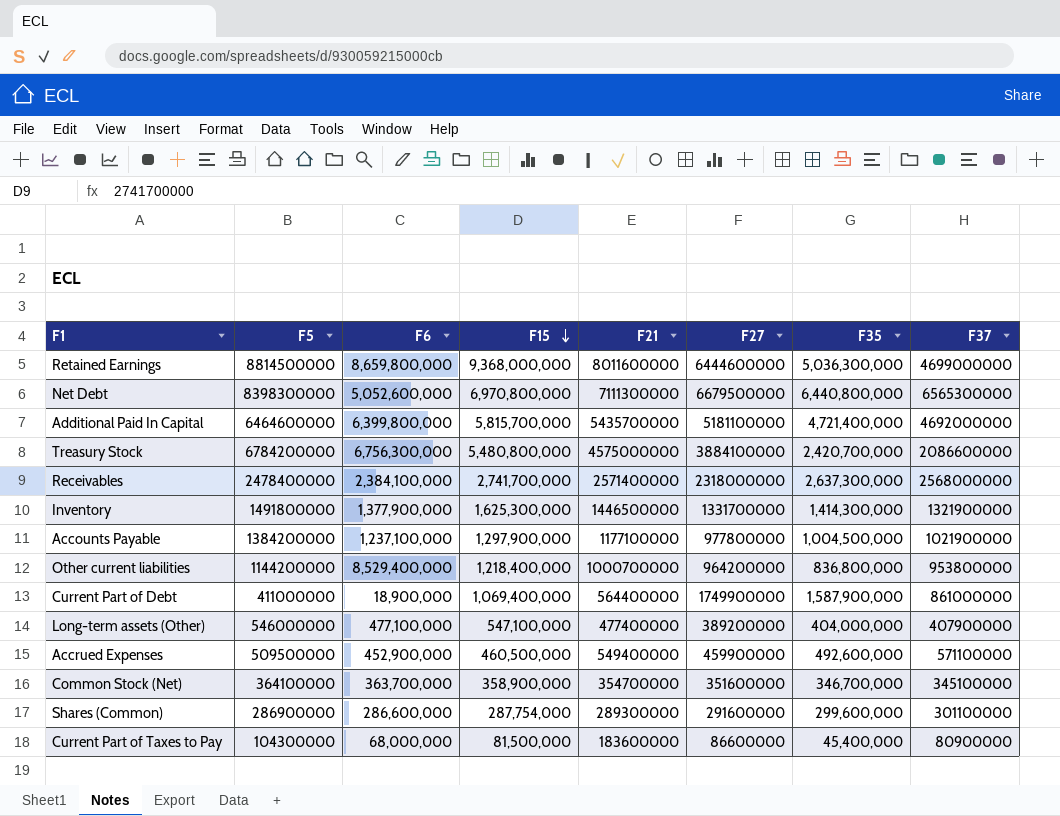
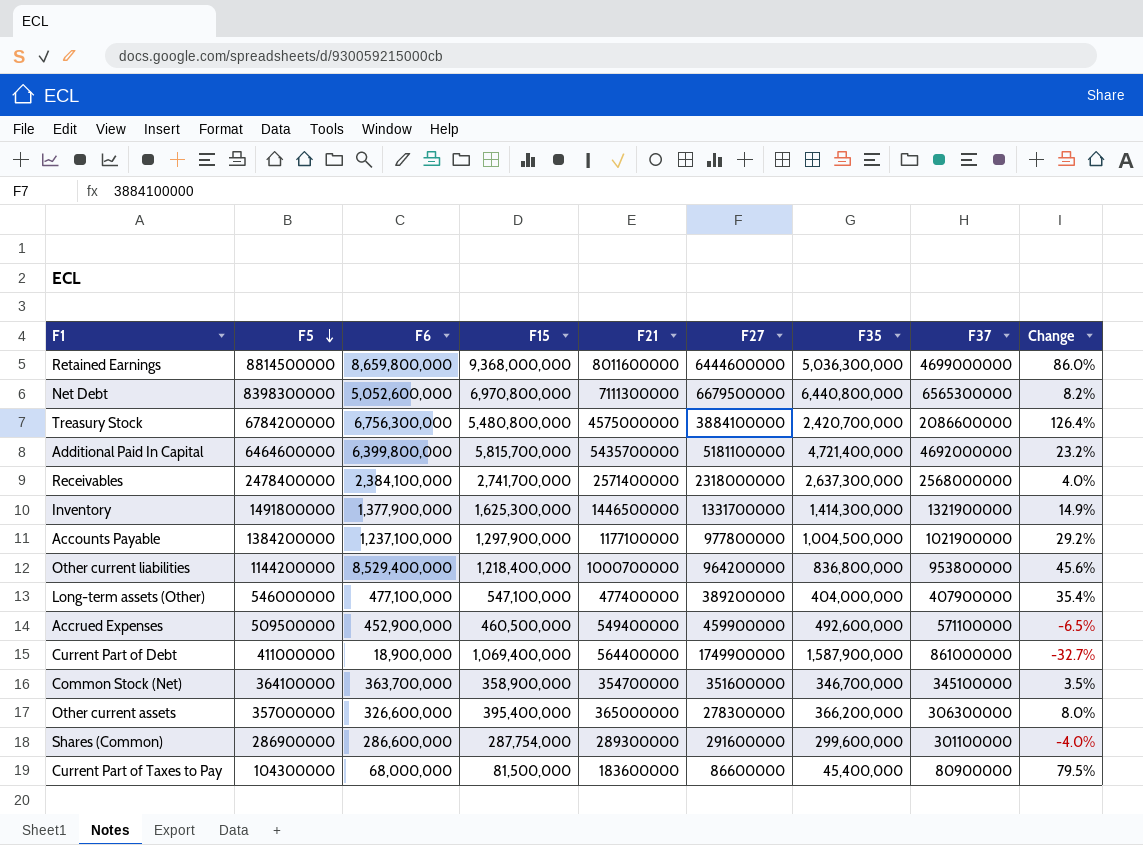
row order: F15 descending -> F5 descending
column Change | formula: none -> ([F15] - [F35]) / [F35]
row Other current assets: none -> 357000000 | 326,600,000 | 395,400,000 | 365000000 | 278300000 | 366,200,000 | 306300000 | 8.0%

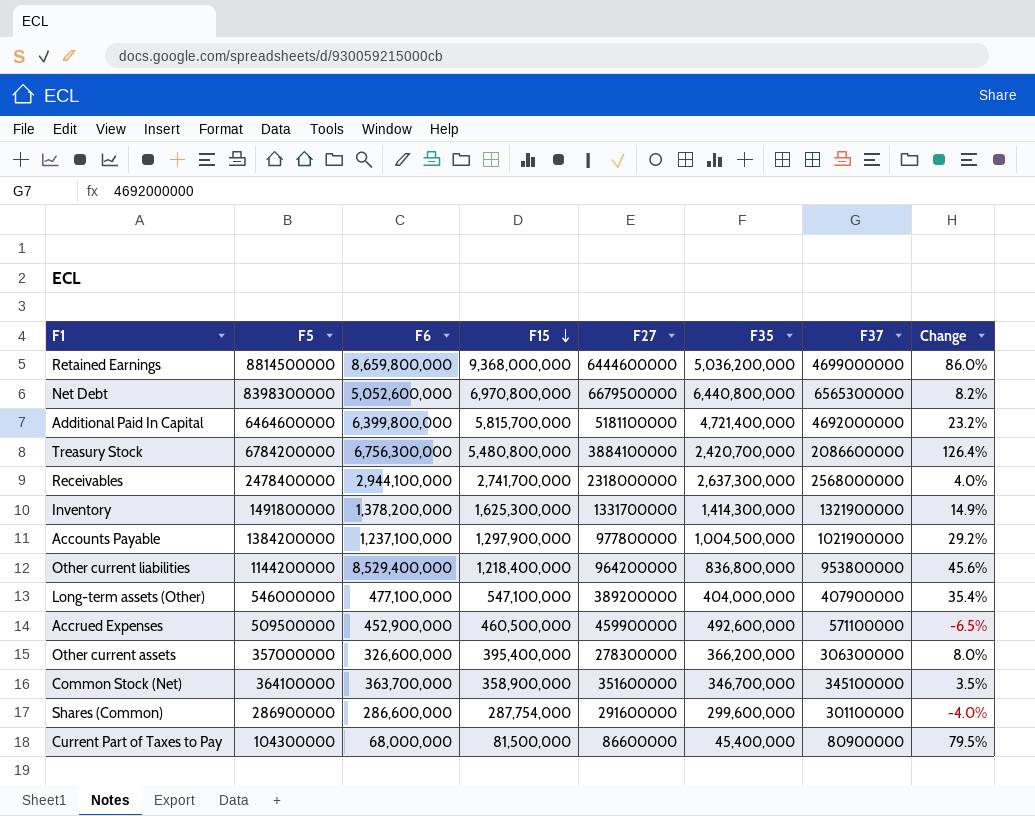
row order: F5 descending -> F15 descending
column F21 | position: 5 -> none
row Current Part of Debt: 411000000 | 18,900,000 | 1,069,400,000 | 564400000 | 1749900000 | 1,587,900,000 | 861000000 | -32.7% -> none
Retained Earnings | F35: 5,036,300,000 -> 5,036,200,000
Receivables | F6: 2,384,100,000 -> 2,944,100,000
Inventory | F6: 1,377,900,000 -> 1,378,200,000

